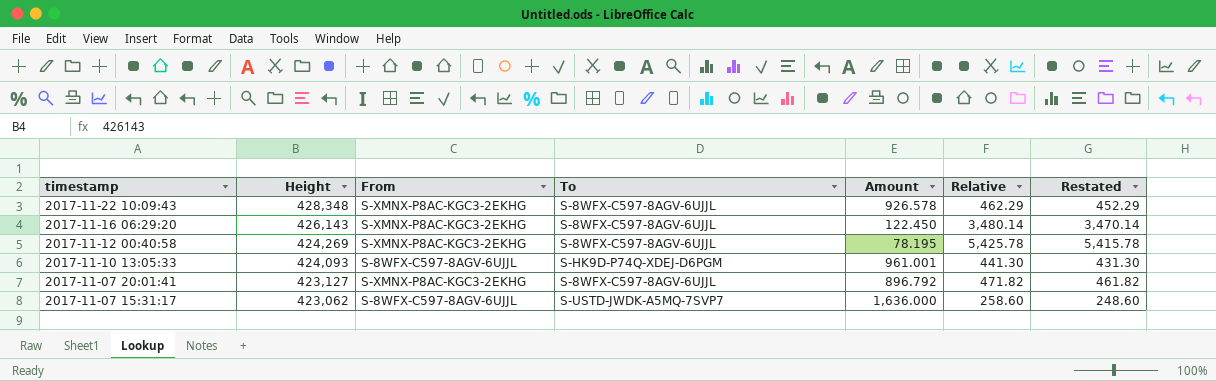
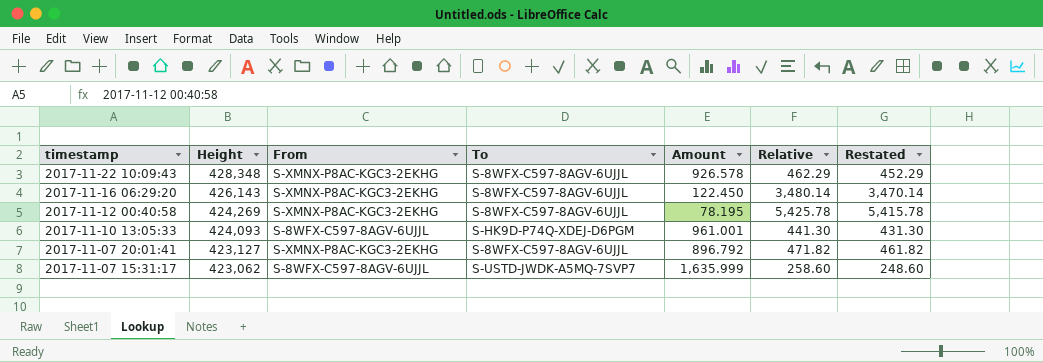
2017-11-07 15:31:17 | Amount: 1,636.000 -> 1,635.999

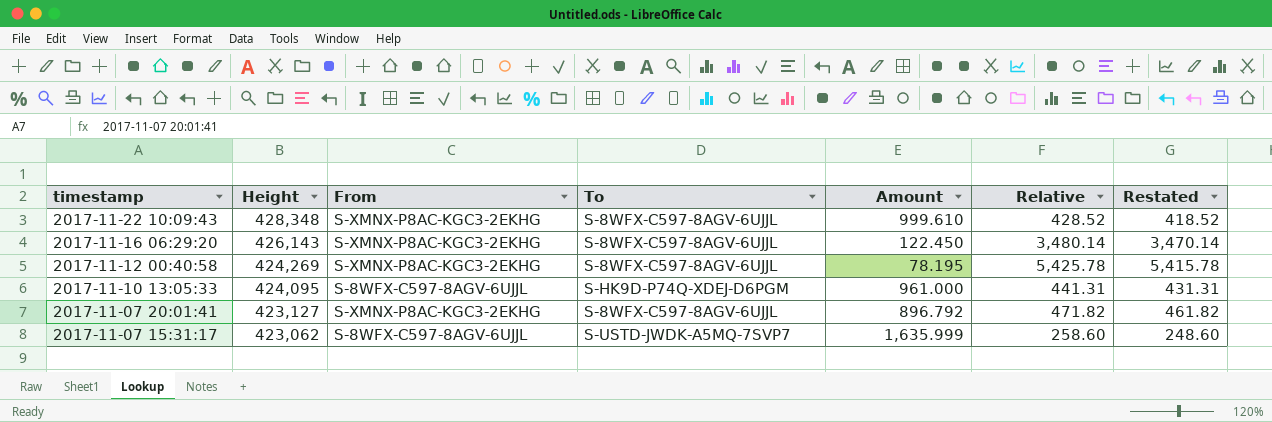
2017-11-22 10:09:43 | Amount: 926.578 -> 999.610
2017-11-22 10:09:43 | Relative: 462.29 -> 428.52
2017-11-22 10:09:43 | Restated: 452.29 -> 418.52
2017-11-10 13:05:33 | Height: 424,093 -> 424,095
2017-11-10 13:05:33 | Amount: 961.001 -> 961.000
2017-11-10 13:05:33 | Relative: 441.30 -> 441.31
2017-11-10 13:05:33 | Restated: 431.30 -> 431.31

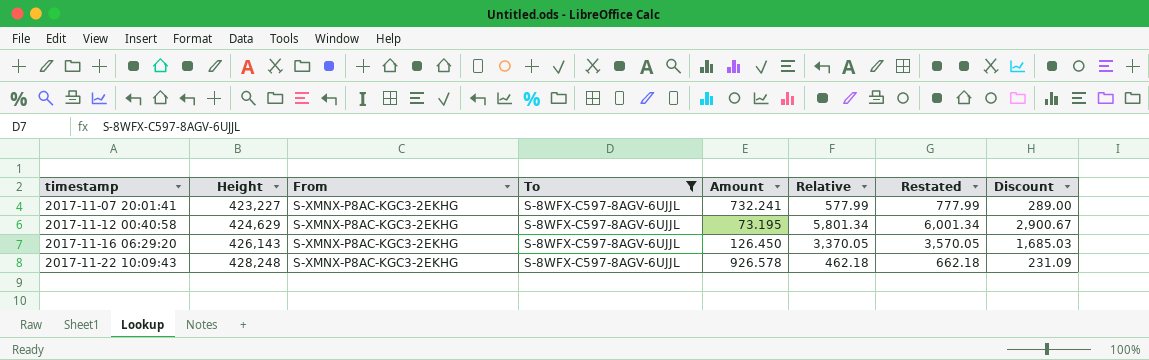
filter: none -> To = S-8WFX-C597-8AGV-6UJJL
row order: timestamp descending -> timestamp ascending
column Restated | formula: [Relative] - 10 -> [Relative] + 200
column Discount | formula: none -> [Relative] * 0.5
2017-11-07 20:01:41 | Height: 423,127 -> 423,227
2017-11-07 20:01:41 | Amount: 896.792 -> 732.241
2017-11-07 20:01:41 | Relative: 471.82 -> 577.99
2017-11-12 00:40:58 | Height: 424,269 -> 424,629
2017-11-12 00:40:58 | Amount: 78.195 -> 73.195
2017-11-12 00:40:58 | Relative: 5,425.78 -> 5,801.34
2017-11-16 06:29:20 | Amount: 122.450 -> 126.450
2017-11-16 06:29:20 | Relative: 3,480.14 -> 3,370.05
2017-11-22 10:09:43 | Height: 428,348 -> 428,248
2017-11-22 10:09:43 | Amount: 999.610 -> 926.578
2017-11-22 10:09:43 | Relative: 428.52 -> 462.18

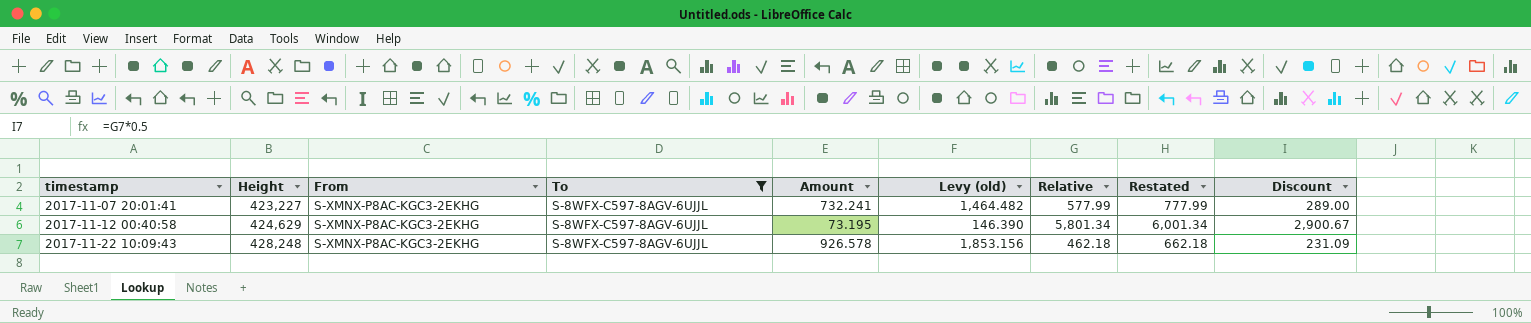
column Levy (old) | formula: none -> [Amount] * 2
row 2017-11-16 06:29:20: 426,143 | S-XMNX-P8AC-KGC3-2EKHG | S-8WFX-C597-8AGV-6UJJL | 126.450 | 3,370.05 | 3,570.05 | 1,685.03 -> none

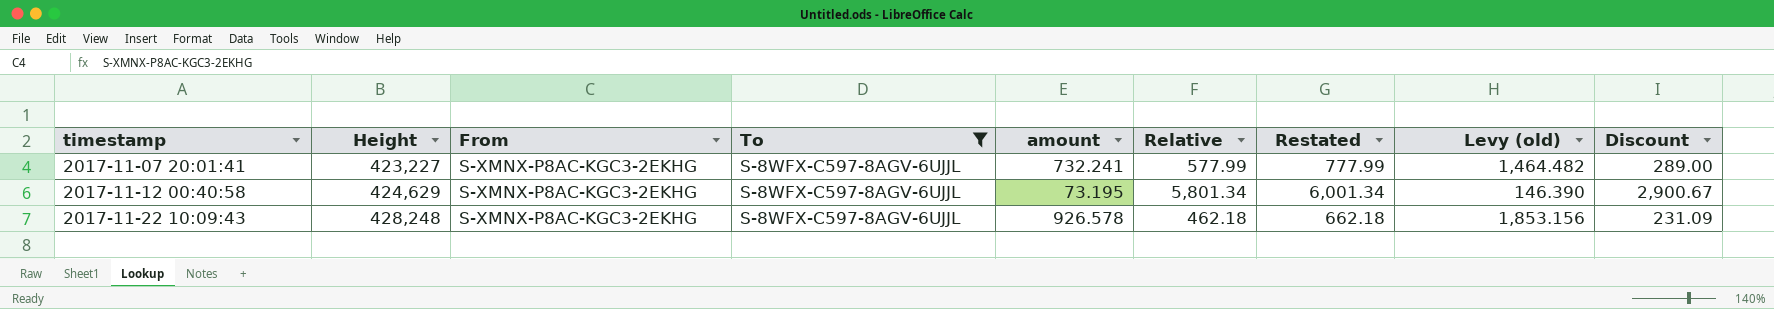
column name: Amount -> amount
column Levy (old) | position: 6 -> 8

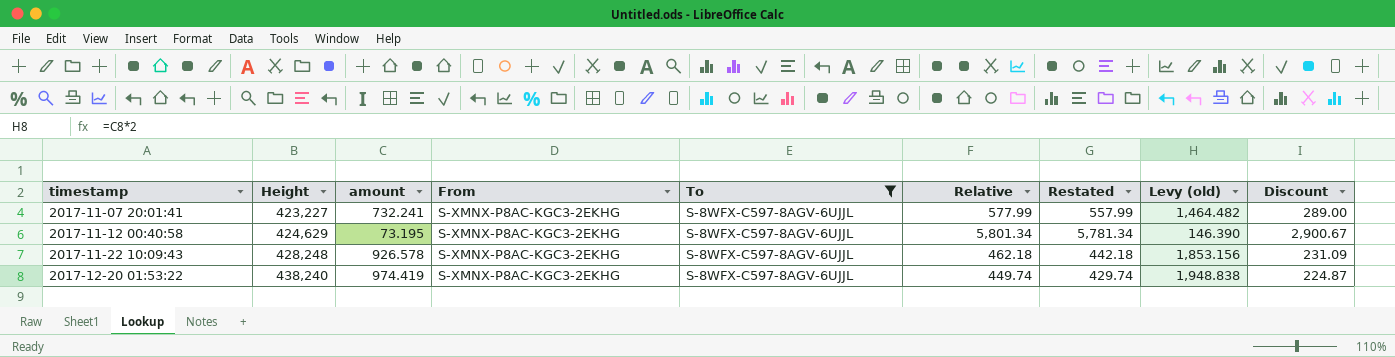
column amount | position: 5 -> 3
column Restated | formula: [Relative] + 200 -> [Relative] - 20
row 2017-12-20 01:53:22: none -> 438,240 | 974.419 | S-XMNX-P8AC-KGC3-2EKHG | S-8WFX-C597-8AGV-6UJJL | 449.74 | 429.74 | 1,948.838 | 224.87

